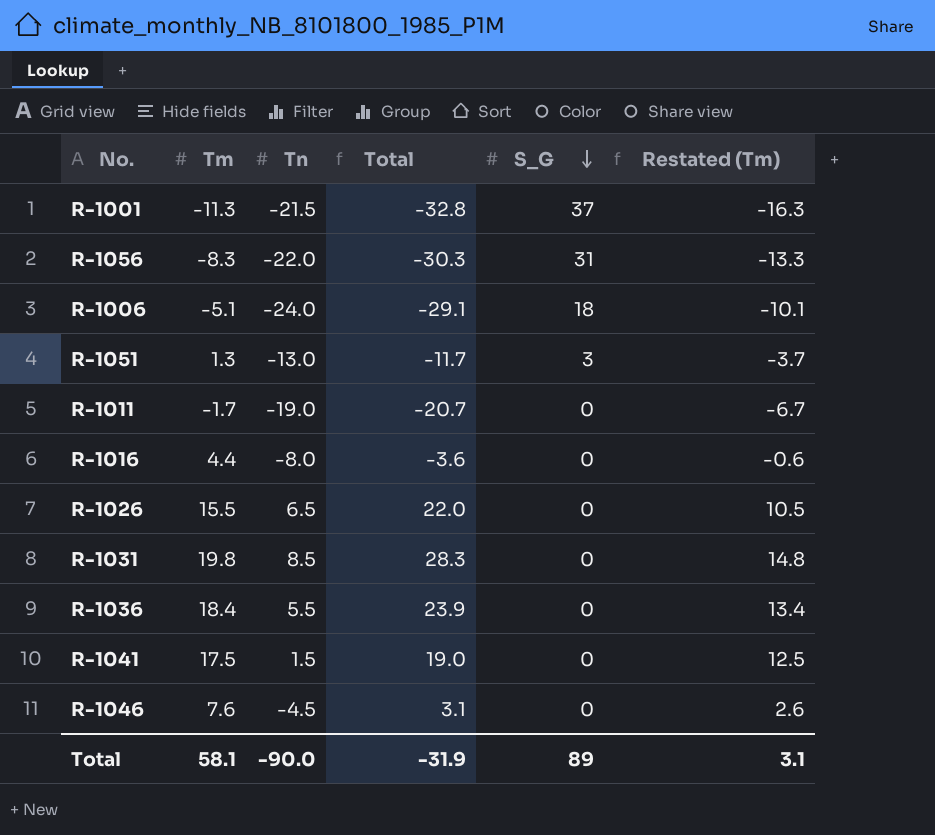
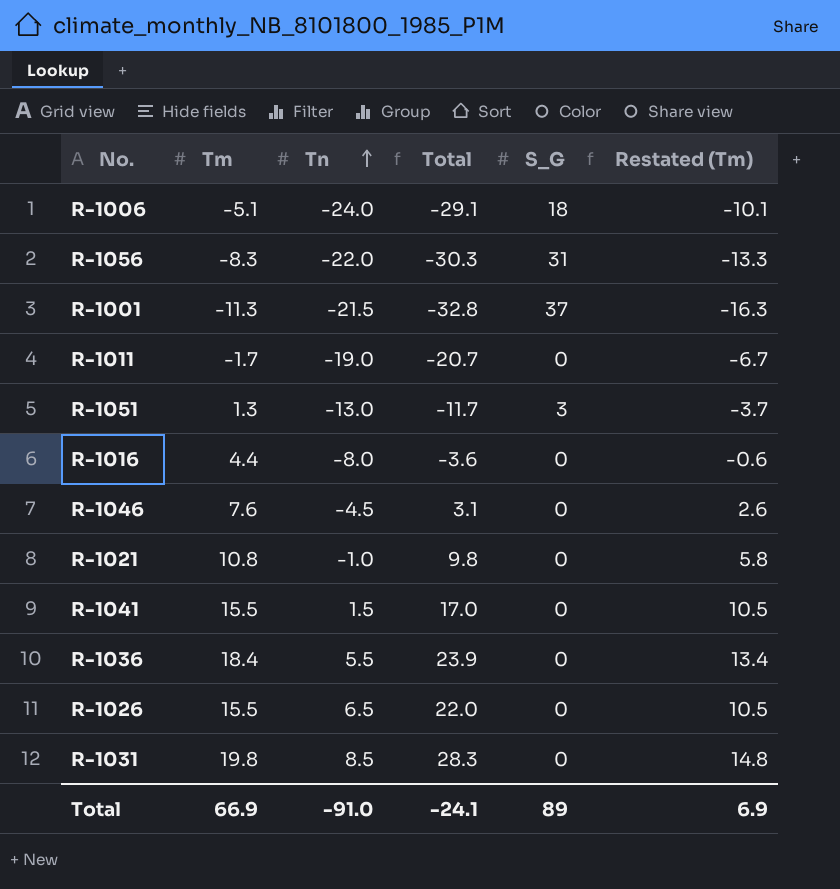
row order: S_G descending -> Tn ascending
row R-1021: none -> 10.8 | -1.0 | 9.8 | 0 | 5.8
R-1041 | Tm: 17.5 -> 15.5
R-1041 | Total: 19.0 -> 17.0
R-1041 | Restated (Tm): 12.5 -> 10.5
Total | Tm: 58.1 -> 66.9
Total | Tn: -90.0 -> -91.0
Total | Total: -31.9 -> -24.1
Total | Restated (Tm): 3.1 -> 6.9

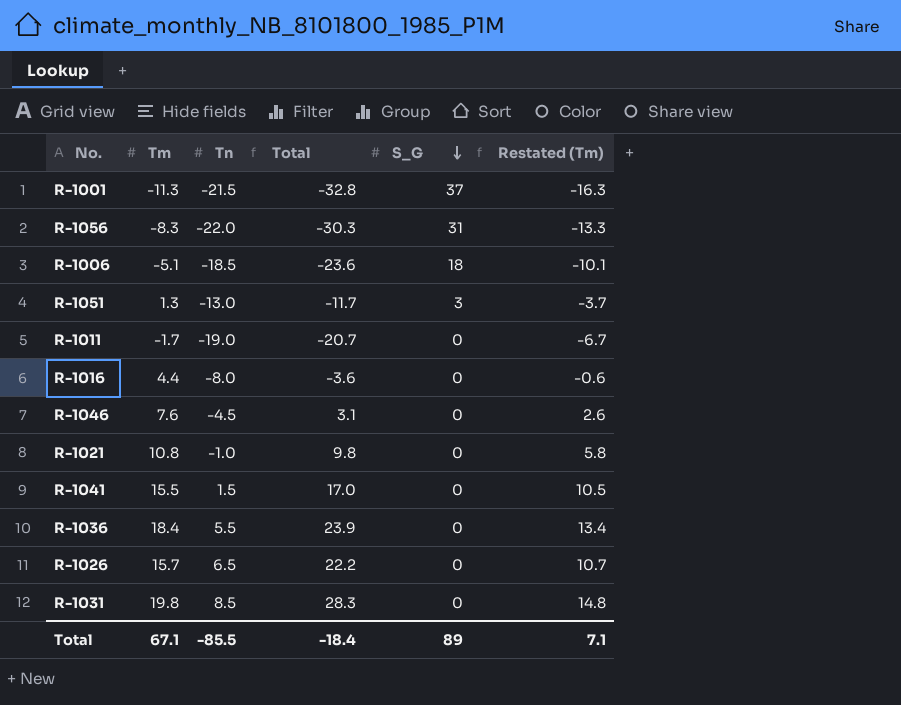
row order: Tn ascending -> S_G descending
R-1006 | Tn: -24.0 -> -18.5
R-1006 | Total: -29.1 -> -23.6
R-1026 | Tm: 15.5 -> 15.7
R-1026 | Total: 22.0 -> 22.2
R-1026 | Restated (Tm): 10.5 -> 10.7
Total | Tm: 66.9 -> 67.1
Total | Tn: -91.0 -> -85.5
Total | Total: -24.1 -> -18.4
Total | Restated (Tm): 6.9 -> 7.1

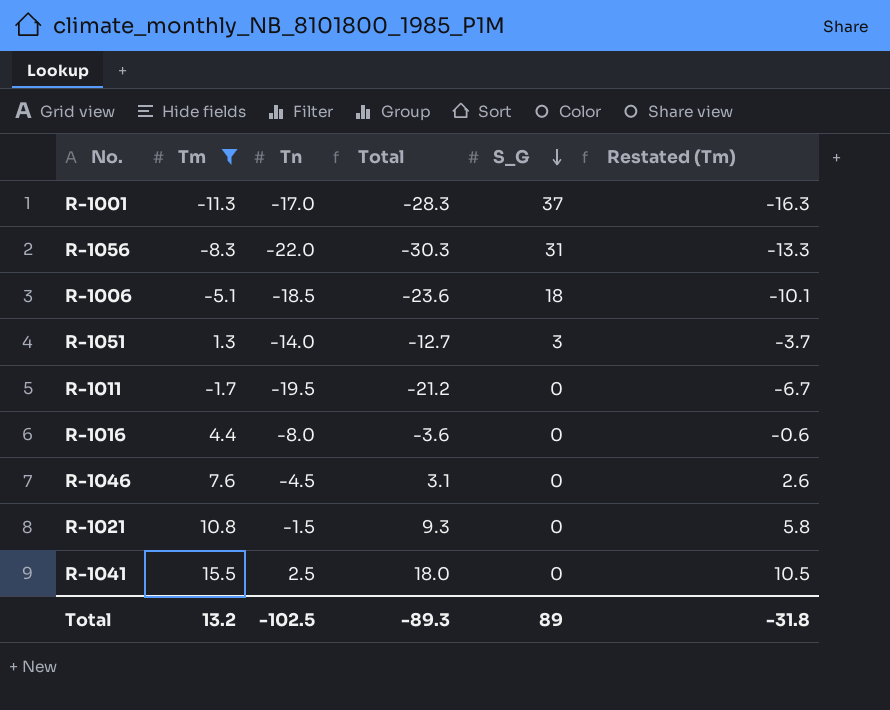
filter: none -> Tm <= 15.5
R-1001 | Tn: -21.5 -> -17.0
R-1001 | Total: -32.8 -> -28.3
R-1051 | Tn: -13.0 -> -14.0
R-1051 | Total: -11.7 -> -12.7
R-1011 | Tn: -19.0 -> -19.5
R-1011 | Total: -20.7 -> -21.2
R-1021 | Tn: -1.0 -> -1.5
R-1021 | Total: 9.8 -> 9.3
R-1041 | Tn: 1.5 -> 2.5
R-1041 | Total: 17.0 -> 18.0
Total | Tm: 67.1 -> 13.2
Total | Tn: -85.5 -> -102.5
Total | Total: -18.4 -> -89.3
Total | Restated (Tm): 7.1 -> -31.8

